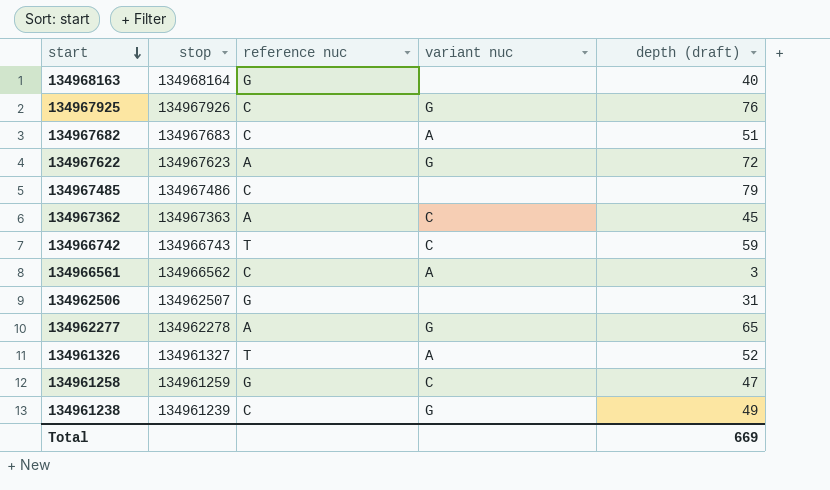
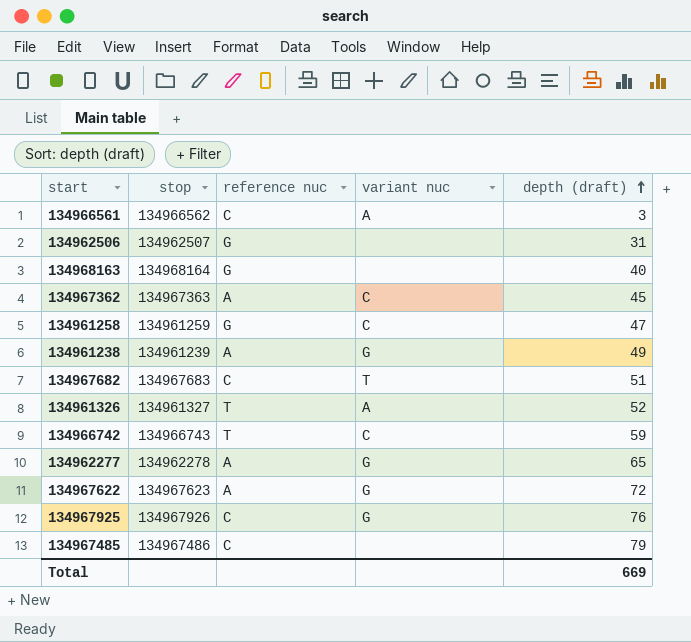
row order: start descending -> depth (draft) ascending
134961238 | reference nuc: C -> A
134967682 | variant nuc: A -> T

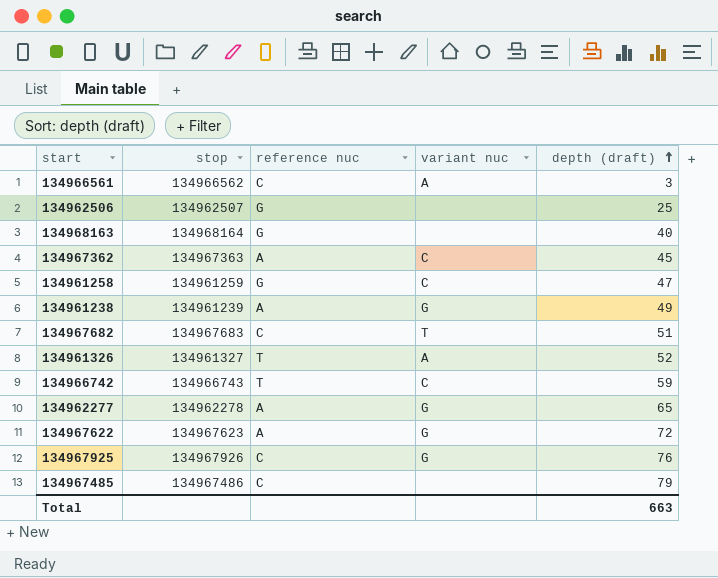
134962506 | depth (draft): 31 -> 25
Total | depth (draft): 669 -> 663

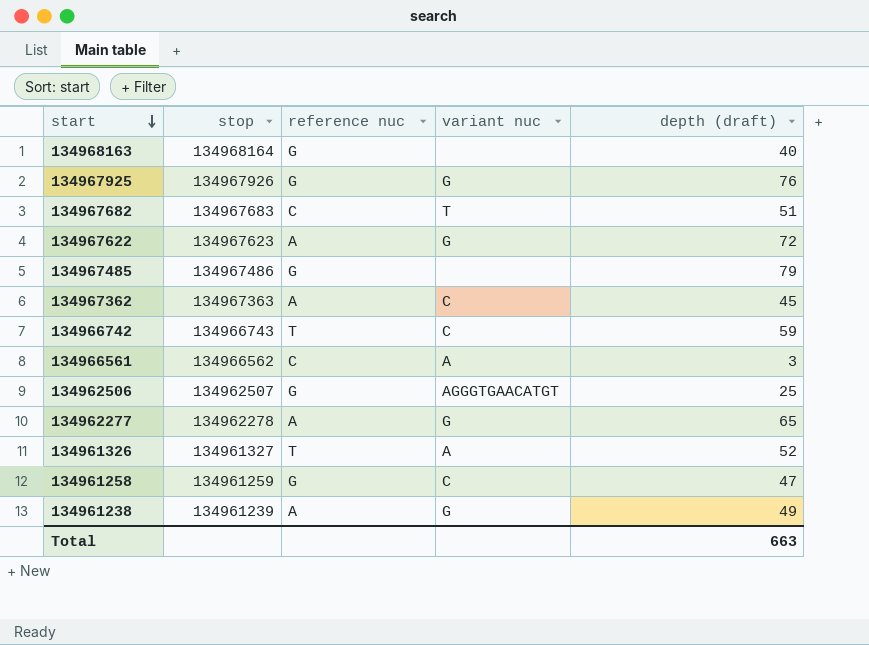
row order: depth (draft) ascending -> start descending
134967925 | reference nuc: C -> G
134967485 | reference nuc: C -> G
134962506 | variant nuc: none -> AGGGTGAACATGT

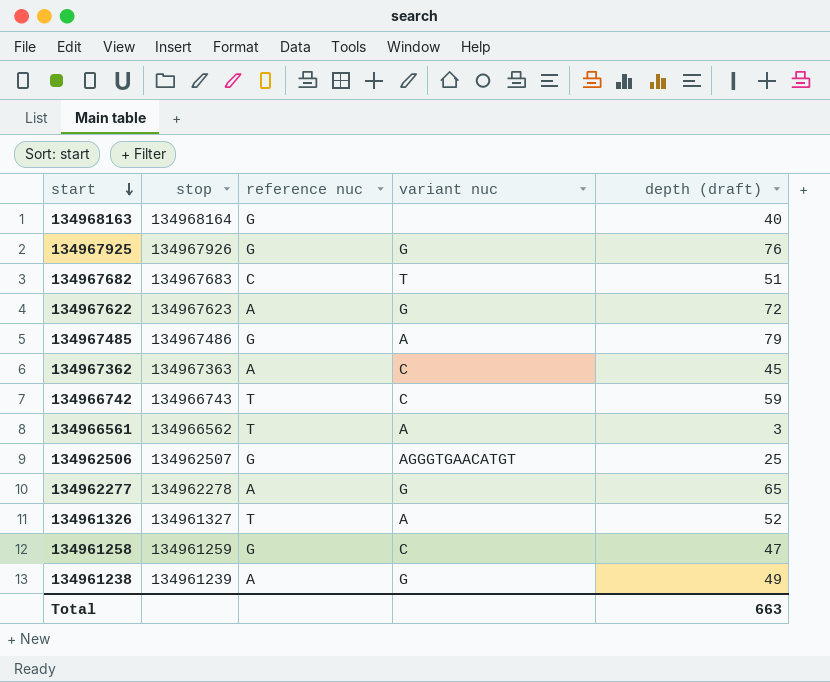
134967485 | variant nuc: none -> A
134966561 | reference nuc: C -> T

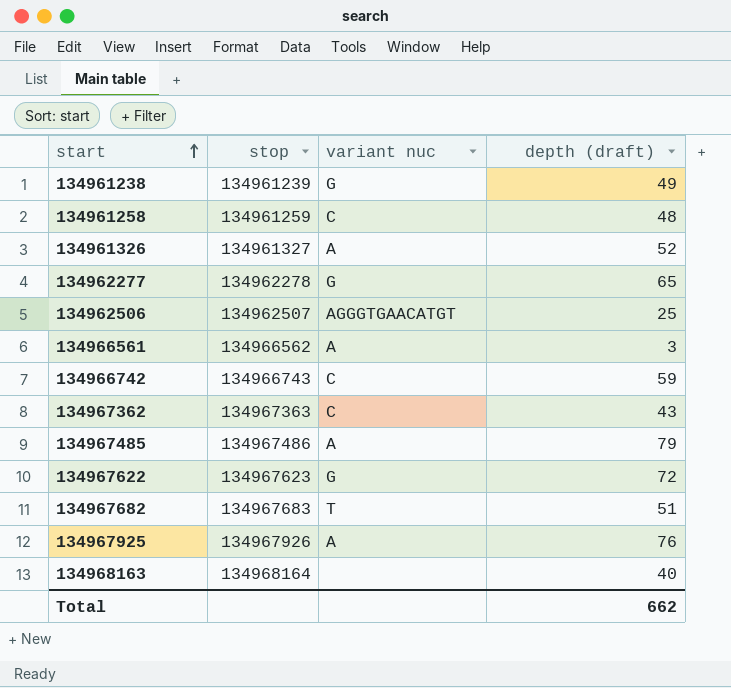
row order: start descending -> start ascending
column reference nuc | position: 3 -> none
134961258 | depth (draft): 47 -> 48
134967362 | depth (draft): 45 -> 43
134967925 | variant nuc: G -> A
Total | depth (draft): 663 -> 662

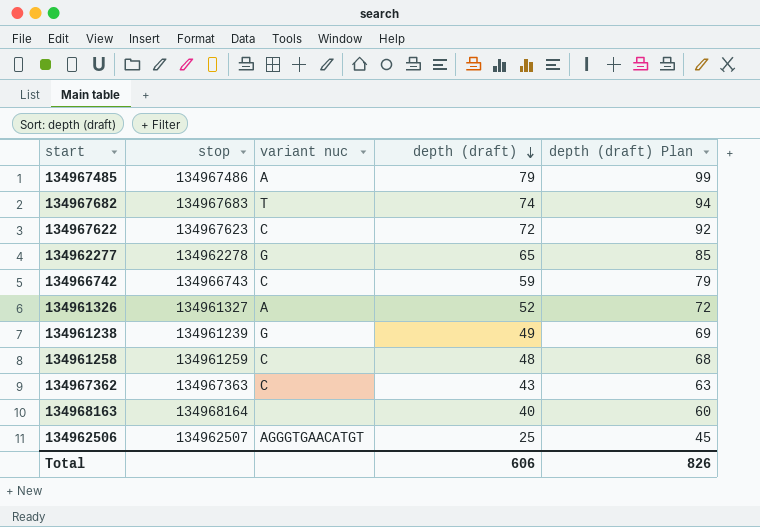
row order: start ascending -> depth (draft) descending
column depth (draft) Plan | formula: none -> [depth (draft)] + 20
row 134966561: 134966562 | A | 3 -> none
row 134967925: 134967926 | A | 76 -> none
134967682 | depth (draft): 51 -> 74
134967622 | variant nuc: G -> C
Total | depth (draft): 662 -> 606

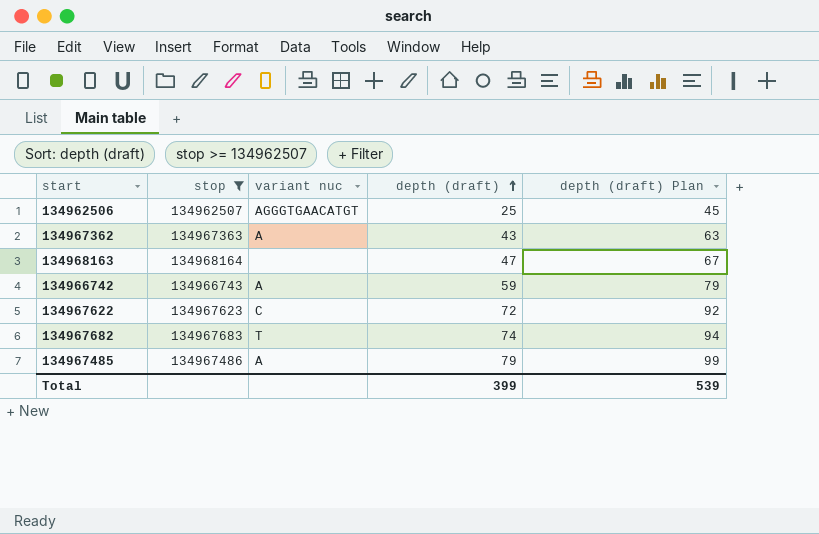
filter: none -> stop >= 134962507
row order: depth (draft) descending -> depth (draft) ascending
134967362 | variant nuc: C -> A
134968163 | depth (draft): 40 -> 47
134968163 | depth (draft) Plan: 60 -> 67
134966742 | variant nuc: C -> A
Total | depth (draft): 606 -> 399
Total | depth (draft) Plan: 826 -> 539

